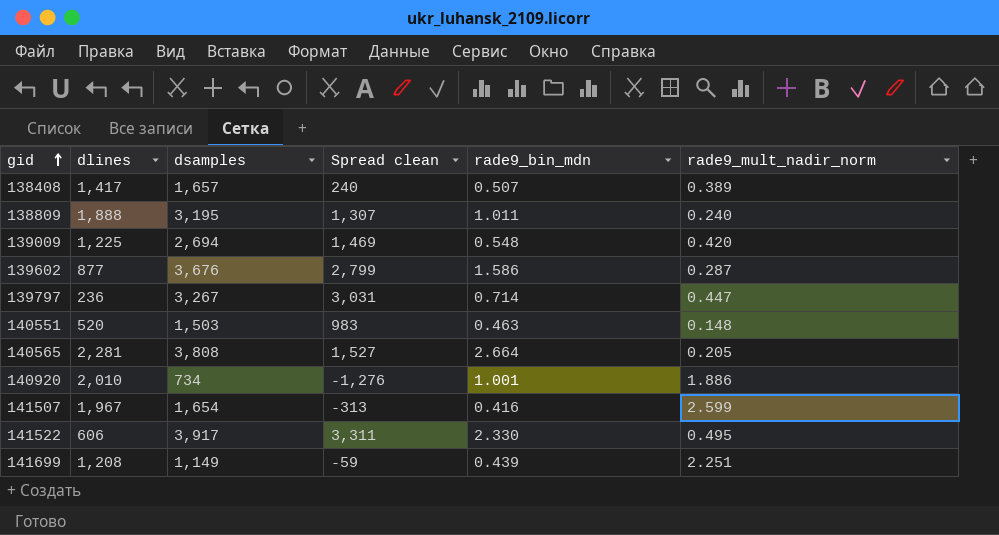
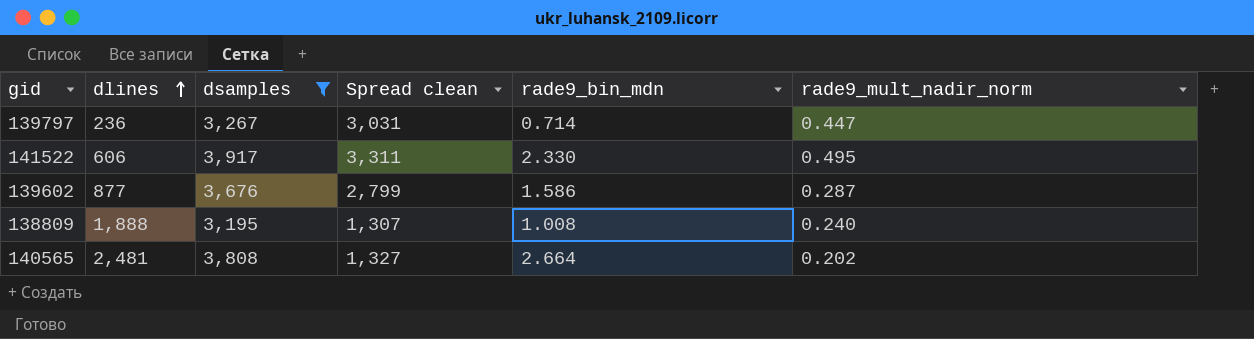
filter: none -> dsamples >= 3,195
row order: gid ascending -> dlines ascending
138809 | rade9_bin_mdn: 1.011 -> 1.008
140565 | dlines: 2,281 -> 2,481
140565 | Spread clean: 1,527 -> 1,327
140565 | rade9_mult_nadir_norm: 0.205 -> 0.202

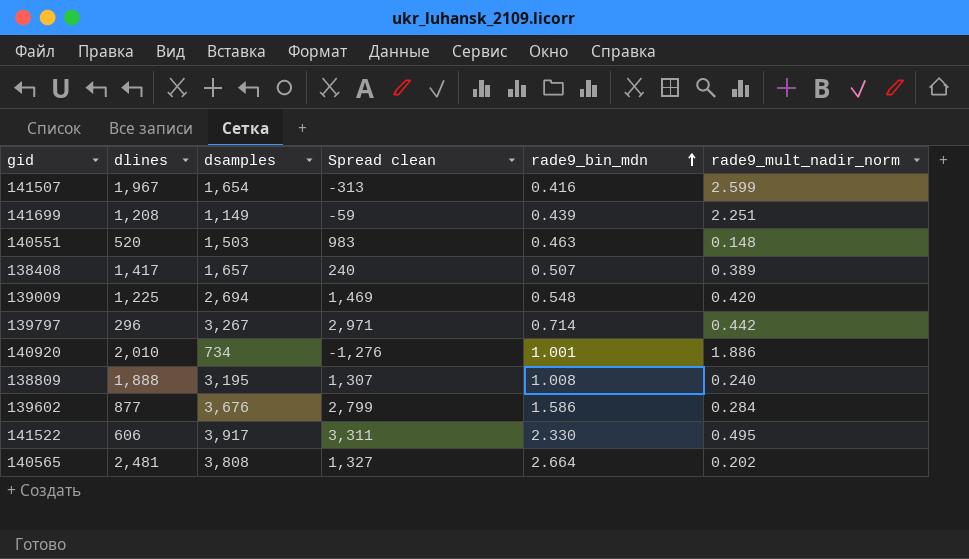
filter: dsamples >= 3,195 -> none
row order: dlines ascending -> rade9_bin_mdn ascending
139797 | dlines: 236 -> 296
139797 | Spread clean: 3,031 -> 2,971
139797 | rade9_mult_nadir_norm: 0.447 -> 0.442
139602 | rade9_mult_nadir_norm: 0.287 -> 0.284

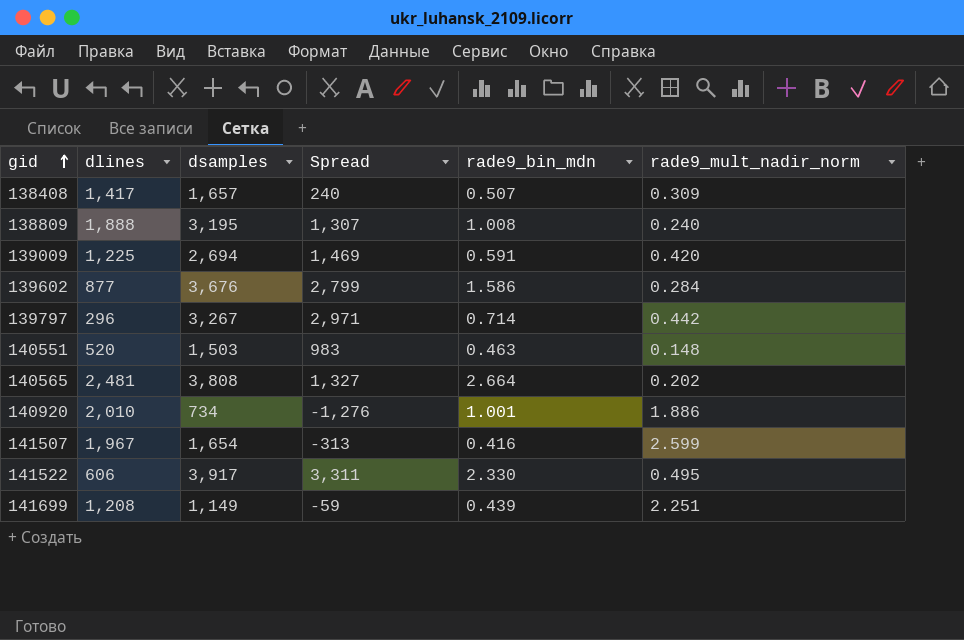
row order: rade9_bin_mdn ascending -> gid ascending
column name: Spread clean -> Spread
138408 | rade9_mult_nadir_norm: 0.389 -> 0.309
139009 | rade9_bin_mdn: 0.548 -> 0.591

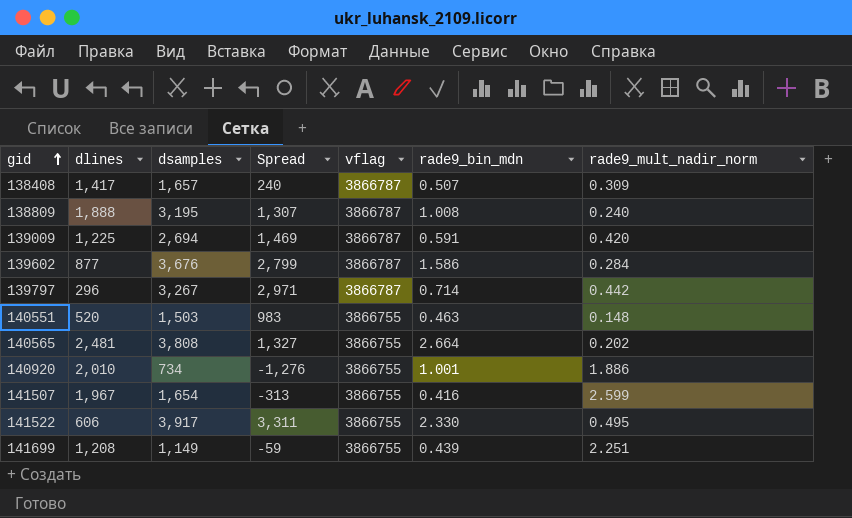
column vflag | position: none -> 5

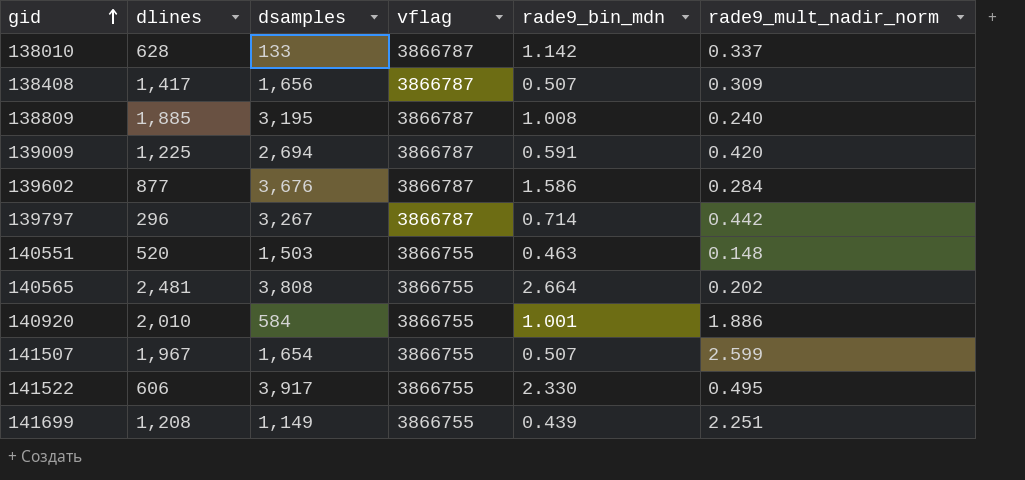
column Spread | formula: [dsamples] - [dlines] -> none
row 138010: none -> 628 | 133 | 3866787 | 1.142 | 0.337
138408 | dsamples: 1,657 -> 1,656
138809 | dlines: 1,888 -> 1,885
140920 | dsamples: 734 -> 584
141507 | rade9_bin_mdn: 0.416 -> 0.507

